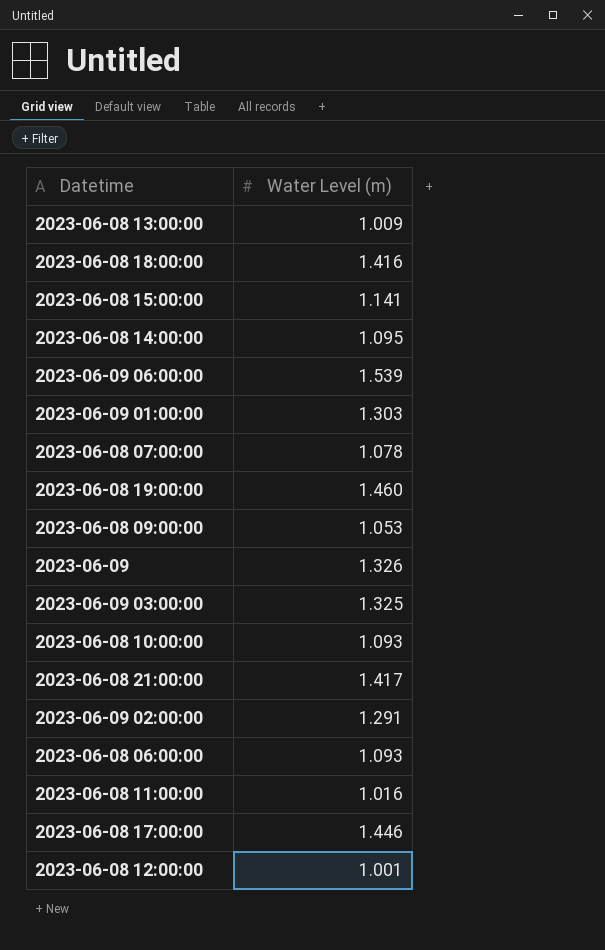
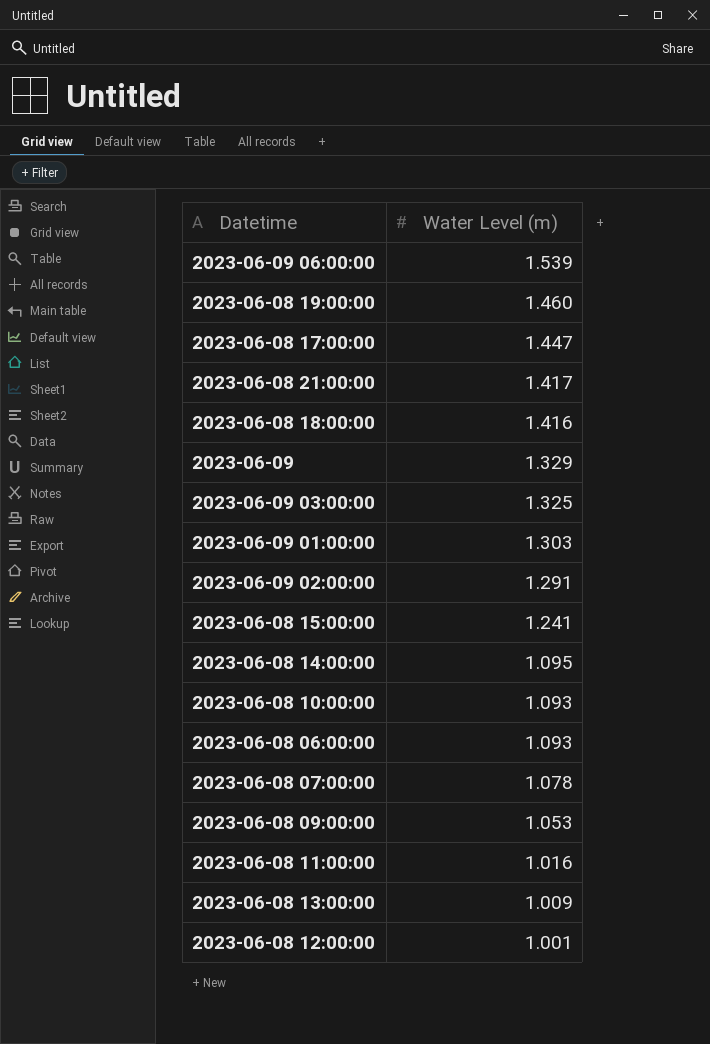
row order: none -> Water Level (m) descending
2023-06-08 17:00:00 | Water Level (m): 1.446 -> 1.447
2023-06-09 | Water Level (m): 1.326 -> 1.329
2023-06-08 15:00:00 | Water Level (m): 1.141 -> 1.241

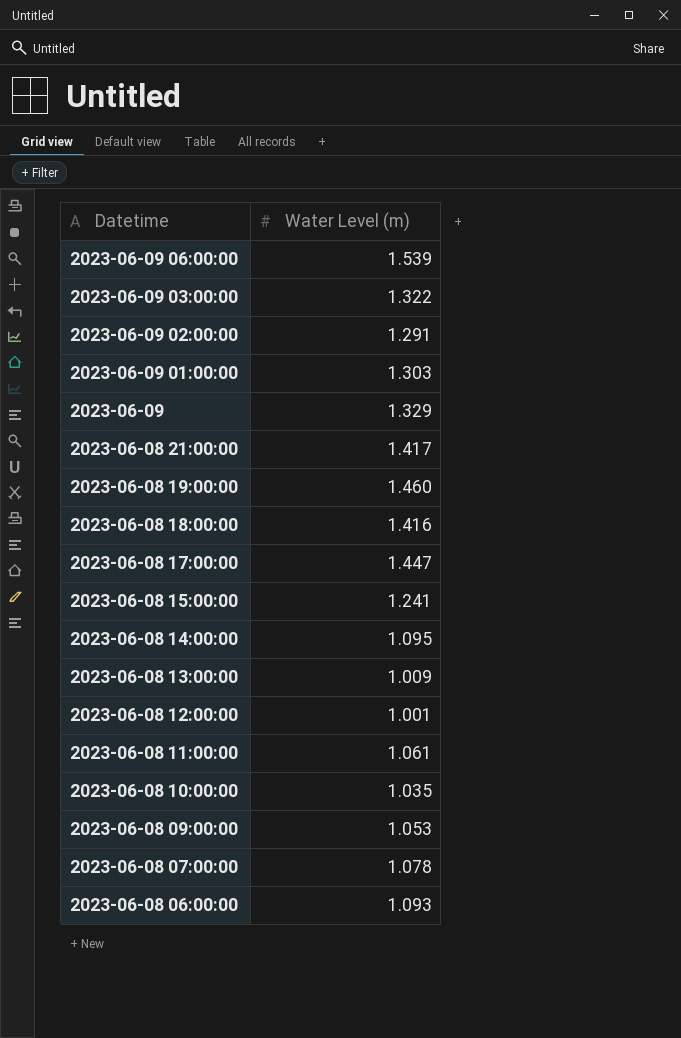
row order: Water Level (m) descending -> Datetime descending
2023-06-09 03:00:00 | Water Level (m): 1.325 -> 1.322
2023-06-08 11:00:00 | Water Level (m): 1.016 -> 1.061
2023-06-08 10:00:00 | Water Level (m): 1.093 -> 1.035

